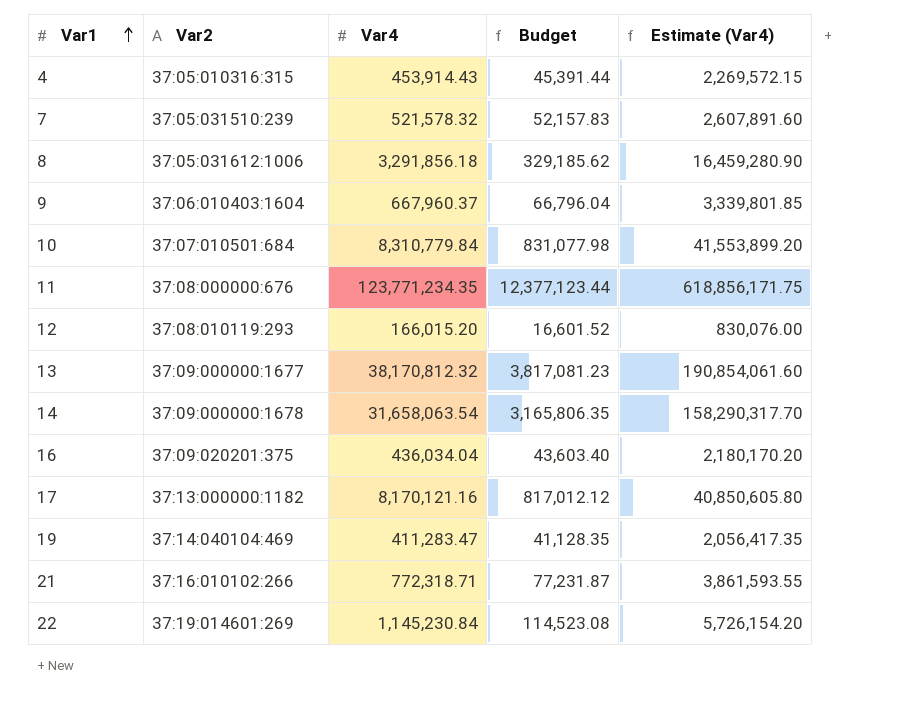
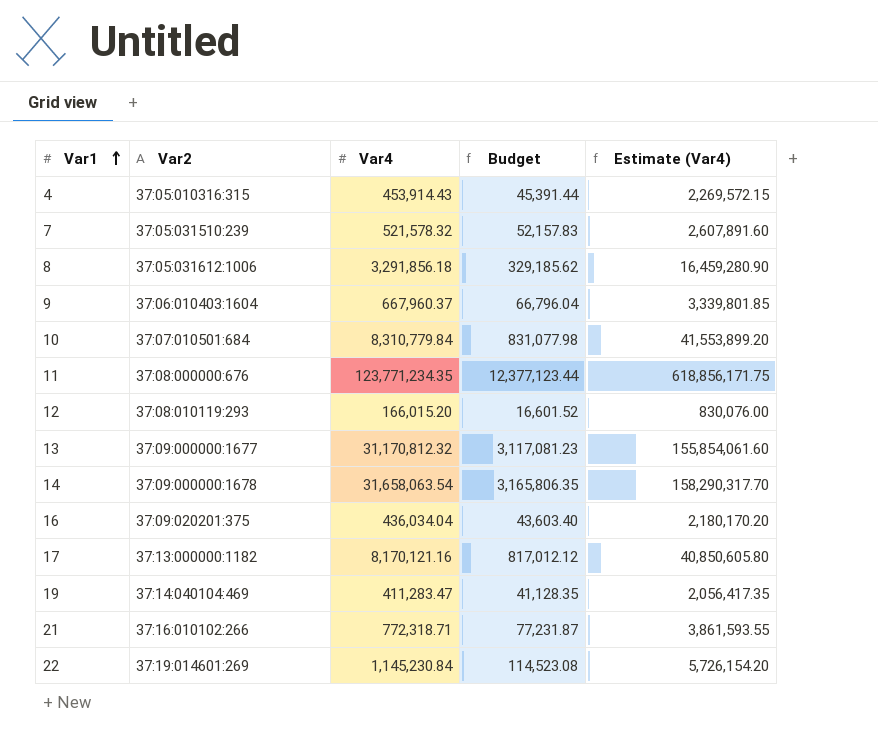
13 | Var4: 38,170,812.32 -> 31,170,812.32
13 | Budget: 3,817,081.23 -> 3,117,081.23
13 | Estimate (Var4): 190,854,061.60 -> 155,854,061.60

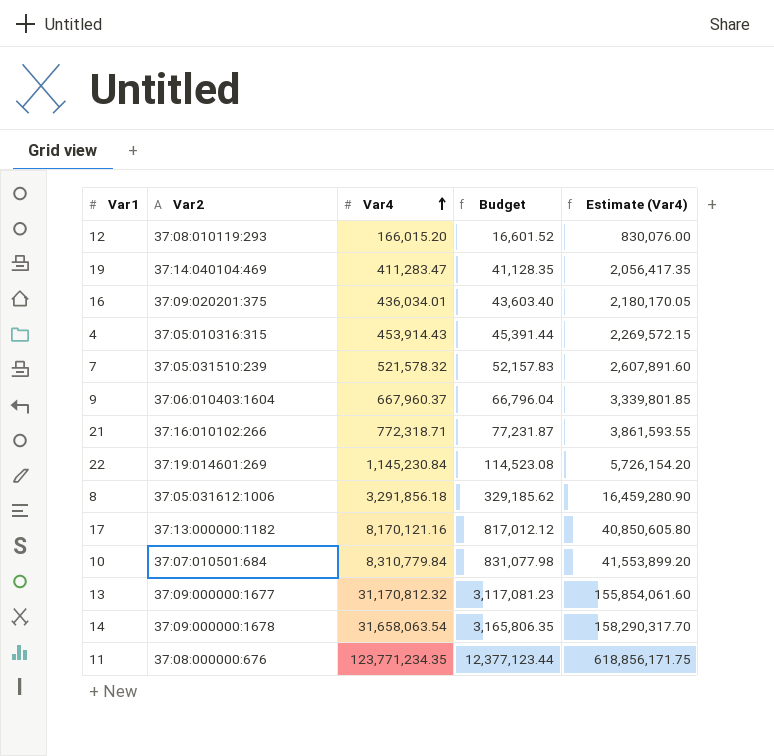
row order: Var1 ascending -> Var4 ascending
16 | Var4: 436,034.04 -> 436,034.01
16 | Estimate (Var4): 2,180,170.20 -> 2,180,170.05

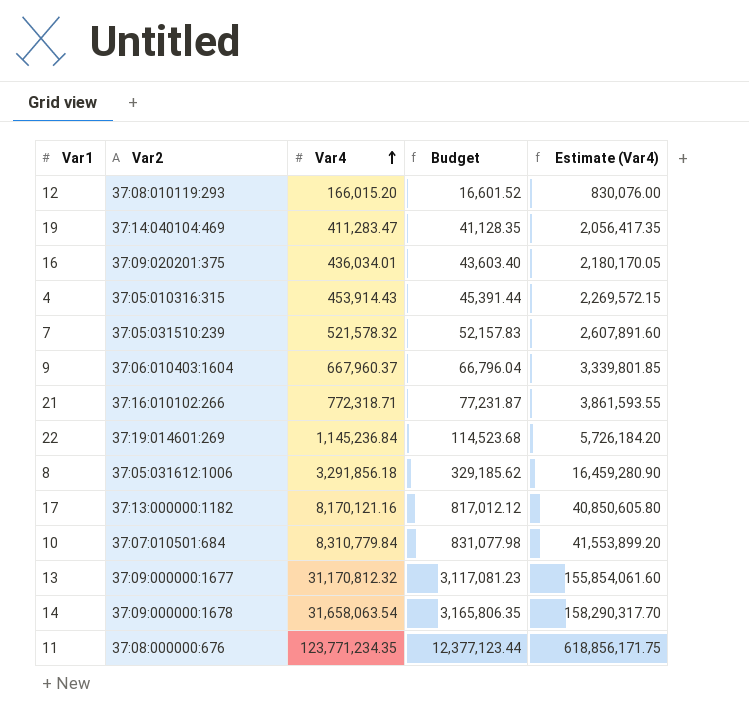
22 | Var4: 1,145,230.84 -> 1,145,236.84
22 | Budget: 114,523.08 -> 114,523.68
22 | Estimate (Var4): 5,726,154.20 -> 5,726,184.20

